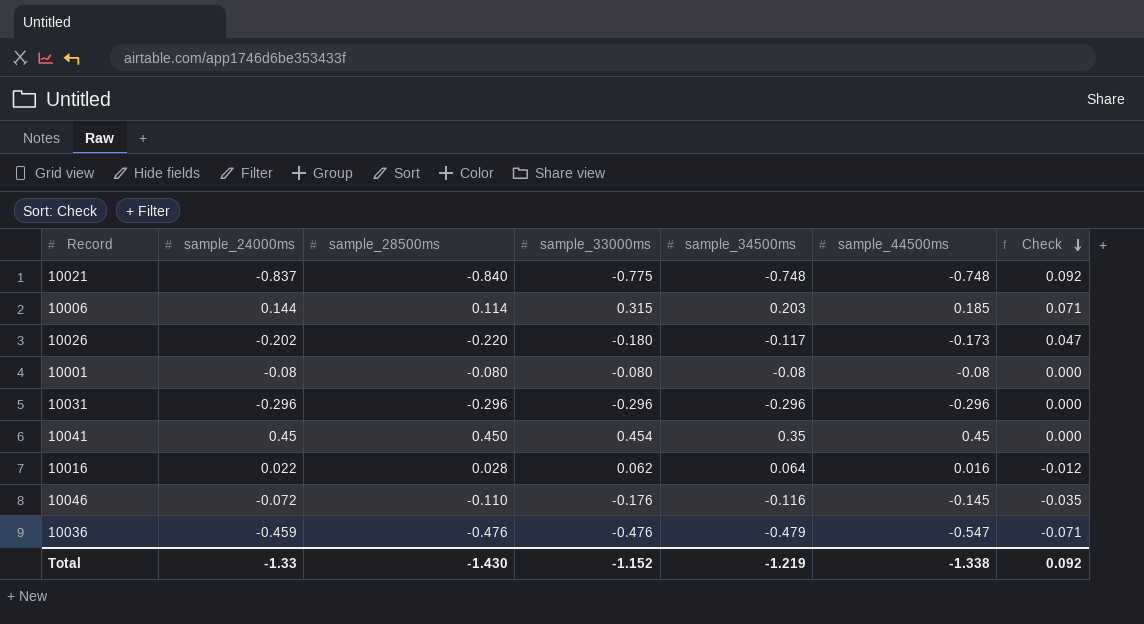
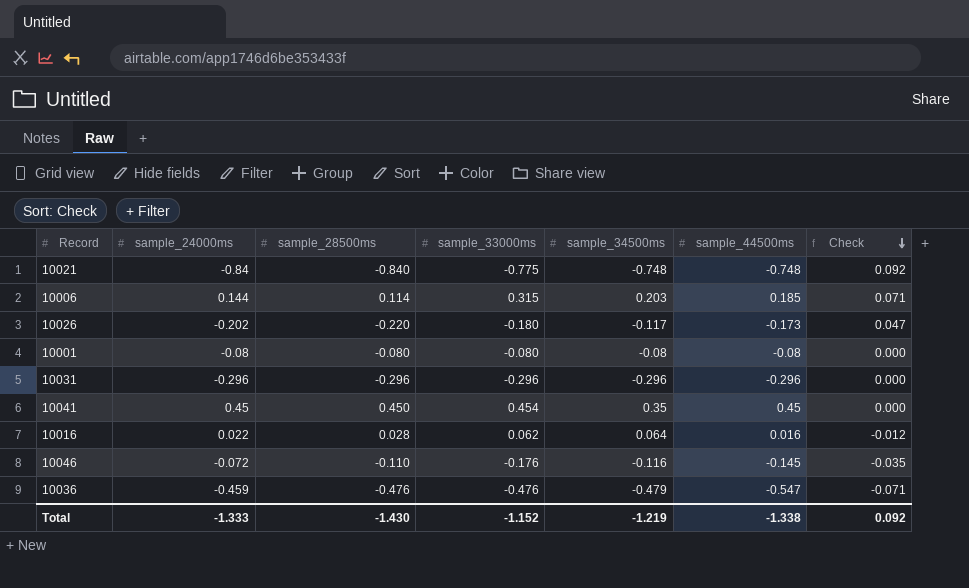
10021 | sample_24000ms: -0.837 -> -0.84
Total | sample_24000ms: -1.33 -> -1.333

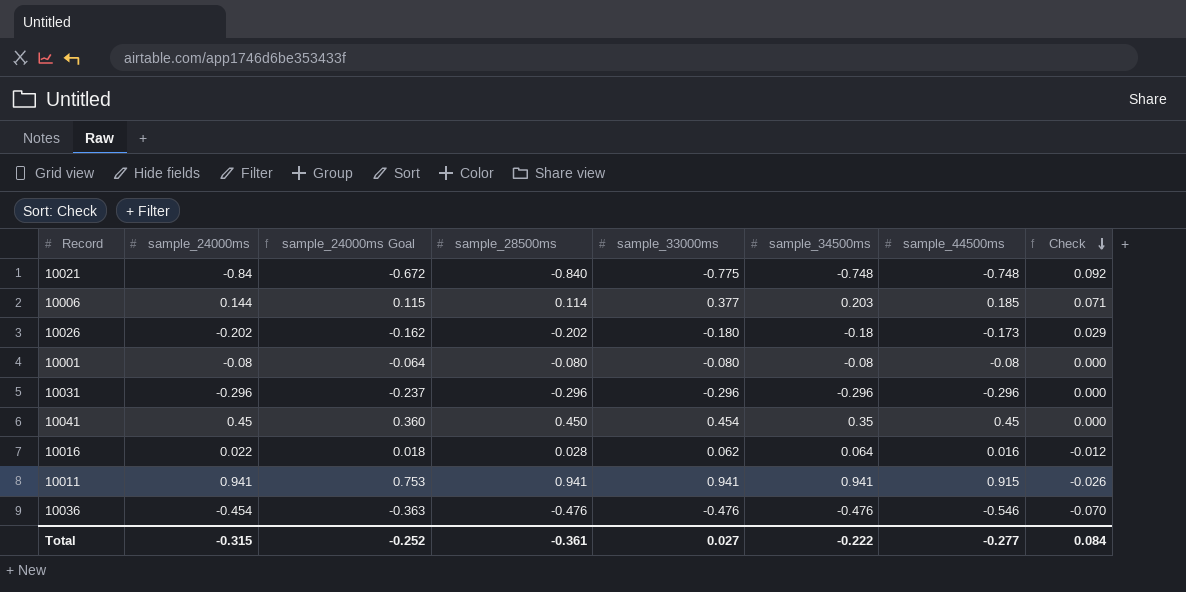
column sample_24000ms Goal | formula: none -> [sample_24000ms] * 0.8
row 10046: -0.072 | -0.110 | -0.176 | -0.116 | -0.145 | -0.035 -> none
10006 | sample_33000ms: 0.315 -> 0.377
10026 | sample_28500ms: -0.220 -> -0.202
10026 | sample_34500ms: -0.117 -> -0.18
10026 | Check: 0.047 -> 0.029
row 10011: none -> 0.941 | 0.753 | 0.941 | 0.941 | 0.941 | 0.915 | -0.026
10036 | sample_24000ms: -0.459 -> -0.454
10036 | sample_34500ms: -0.479 -> -0.476
10036 | sample_44500ms: -0.547 -> -0.546
10036 | Check: -0.071 -> -0.070
Total | sample_24000ms: -1.333 -> -0.315
Total | sample_28500ms: -1.430 -> -0.361
Total | sample_33000ms: -1.152 -> 0.027
Total | sample_34500ms: -1.219 -> -0.222
Total | sample_44500ms: -1.338 -> -0.277
Total | Check: 0.092 -> 0.084

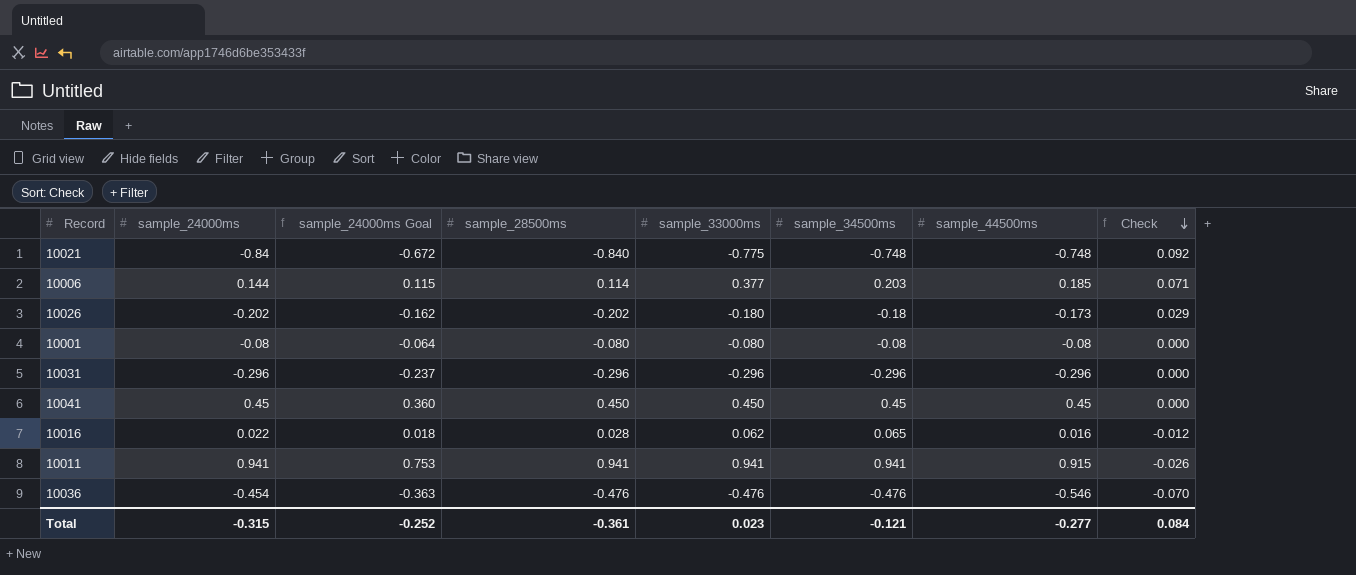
10041 | sample_33000ms: 0.454 -> 0.450
10041 | sample_34500ms: 0.35 -> 0.45
10016 | sample_34500ms: 0.064 -> 0.065
Total | sample_33000ms: 0.027 -> 0.023
Total | sample_34500ms: -0.222 -> -0.121

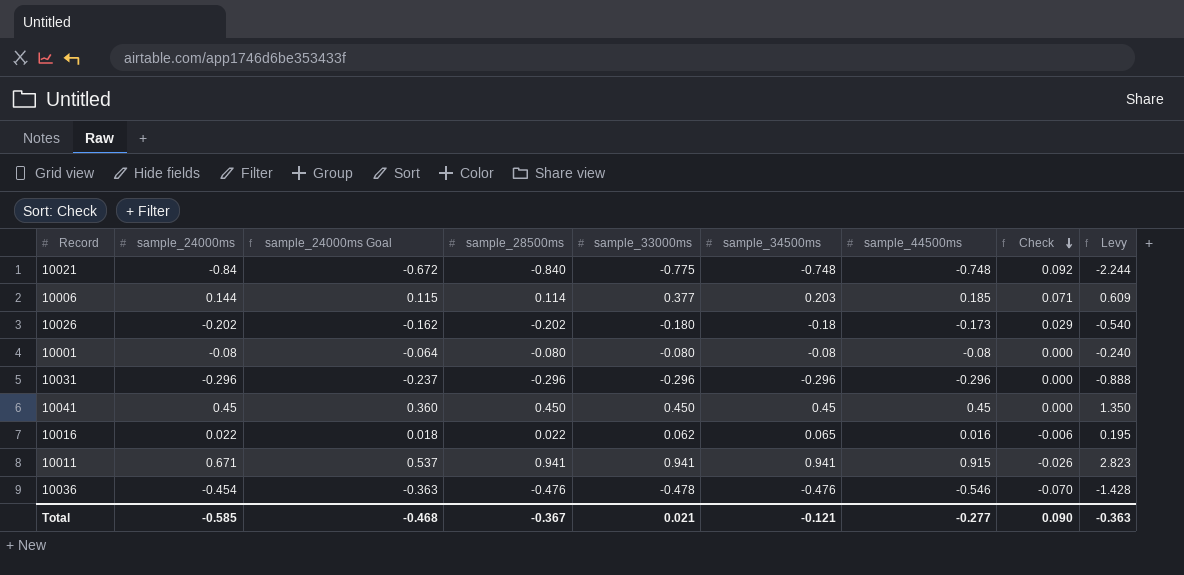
column Levy | formula: none -> [sample_34500ms] * 3
10016 | sample_28500ms: 0.028 -> 0.022
10016 | Check: -0.012 -> -0.006
10011 | sample_24000ms: 0.941 -> 0.671
10011 | sample_24000ms Goal: 0.753 -> 0.537
10036 | sample_33000ms: -0.476 -> -0.478
Total | sample_24000ms: -0.315 -> -0.585
Total | sample_24000ms Goal: -0.252 -> -0.468
Total | sample_28500ms: -0.361 -> -0.367
Total | sample_33000ms: 0.023 -> 0.021
Total | Check: 0.084 -> 0.090

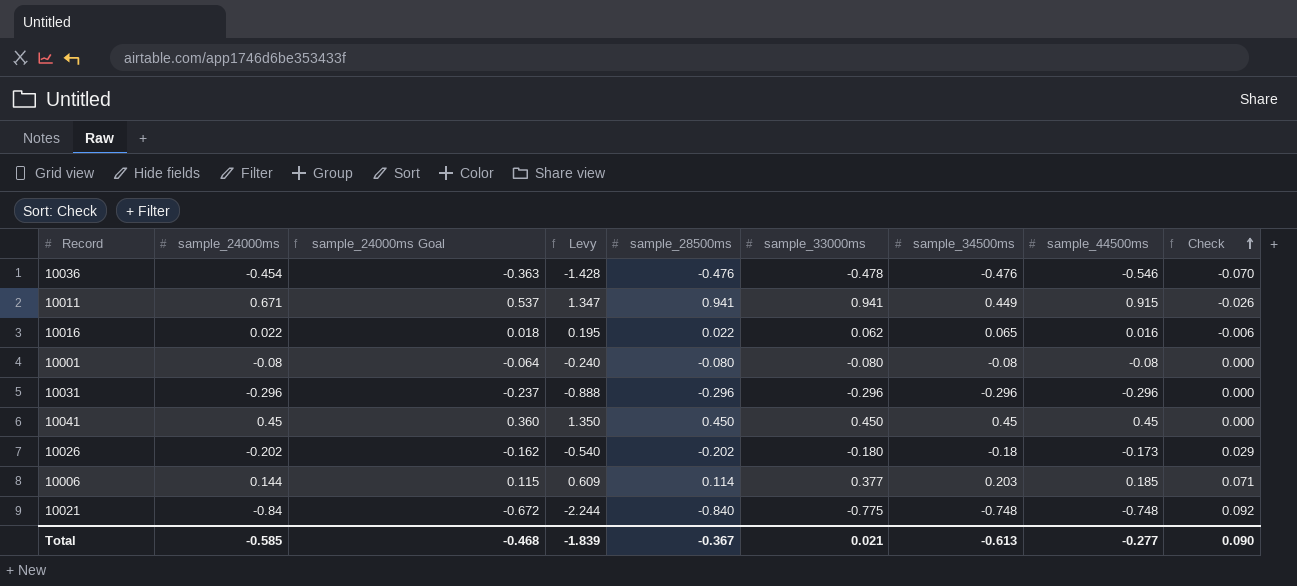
row order: Check descending -> Check ascending
column Levy | position: 9 -> 4
10011 | Levy: 2.823 -> 1.347
10011 | sample_34500ms: 0.941 -> 0.449
Total | Levy: -0.363 -> -1.839
Total | sample_34500ms: -0.121 -> -0.613

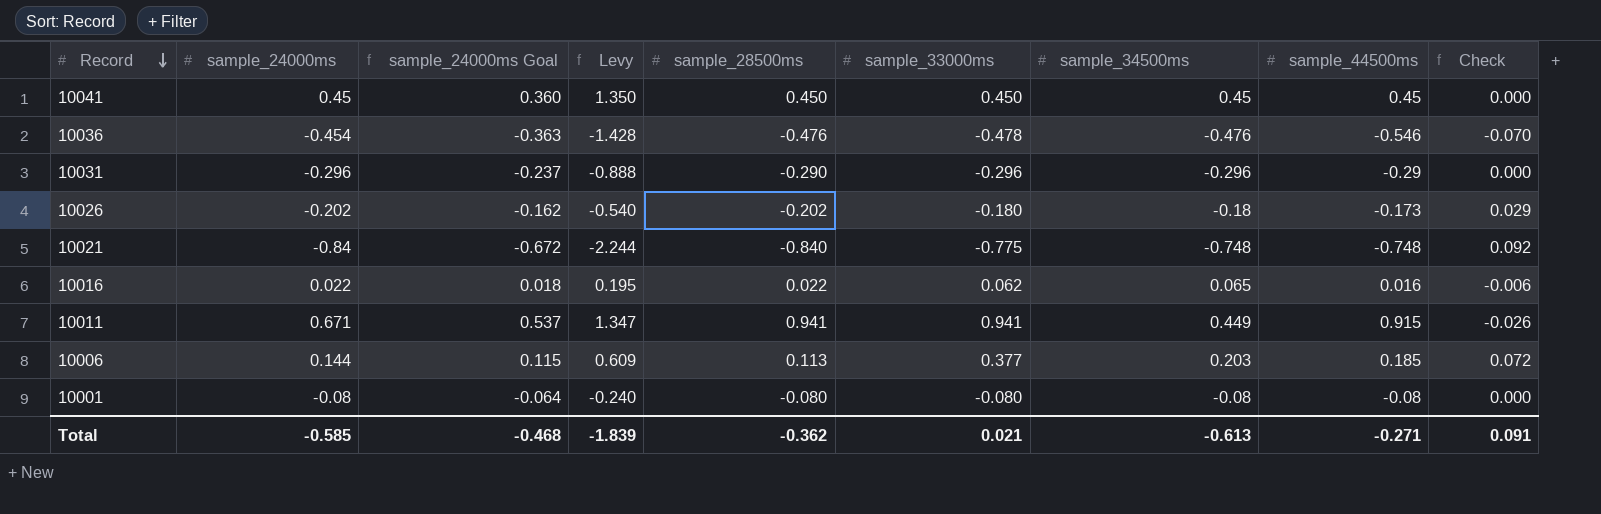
row order: Check ascending -> Record descending
10031 | sample_28500ms: -0.296 -> -0.290
10031 | sample_44500ms: -0.296 -> -0.29
10006 | sample_28500ms: 0.114 -> 0.113
10006 | Check: 0.071 -> 0.072
Total | sample_28500ms: -0.367 -> -0.362
Total | sample_44500ms: -0.277 -> -0.271
Total | Check: 0.090 -> 0.091

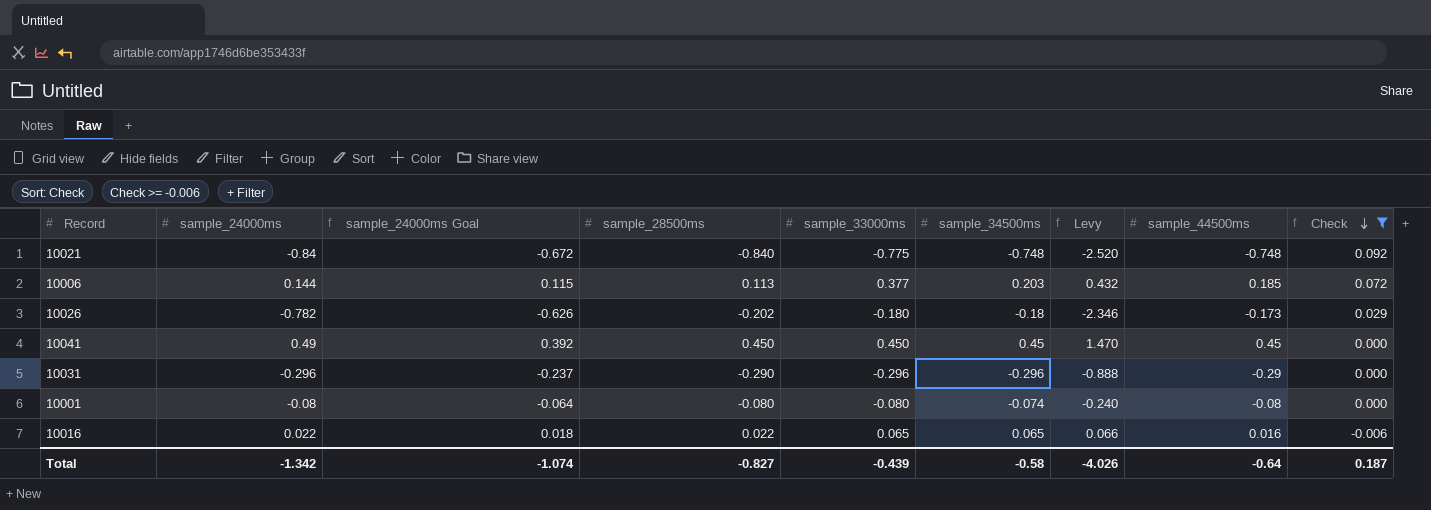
filter: none -> Check >= -0.006
row order: Record descending -> Check descending
column Levy | formula: [sample_34500ms] * 3 -> [sample_24000ms] * 3
column Levy | position: 4 -> 7
10026 | sample_24000ms: -0.202 -> -0.782
10026 | sample_24000ms Goal: -0.162 -> -0.626
10041 | sample_24000ms: 0.45 -> 0.49
10041 | sample_24000ms Goal: 0.360 -> 0.392
10001 | sample_34500ms: -0.08 -> -0.074
10016 | sample_33000ms: 0.062 -> 0.065
Total | sample_24000ms: -0.585 -> -1.342
Total | sample_24000ms Goal: -0.468 -> -1.074
Total | sample_28500ms: -0.362 -> -0.827
Total | sample_33000ms: 0.021 -> -0.439
Total | sample_34500ms: -0.613 -> -0.58
Total | Levy: -1.839 -> -4.026
Total | sample_44500ms: -0.271 -> -0.64
Total | Check: 0.091 -> 0.187

